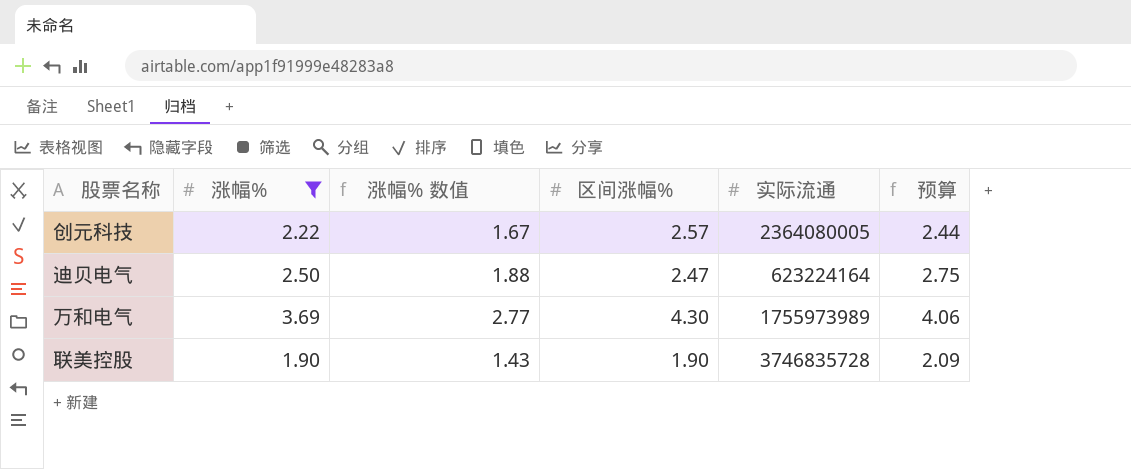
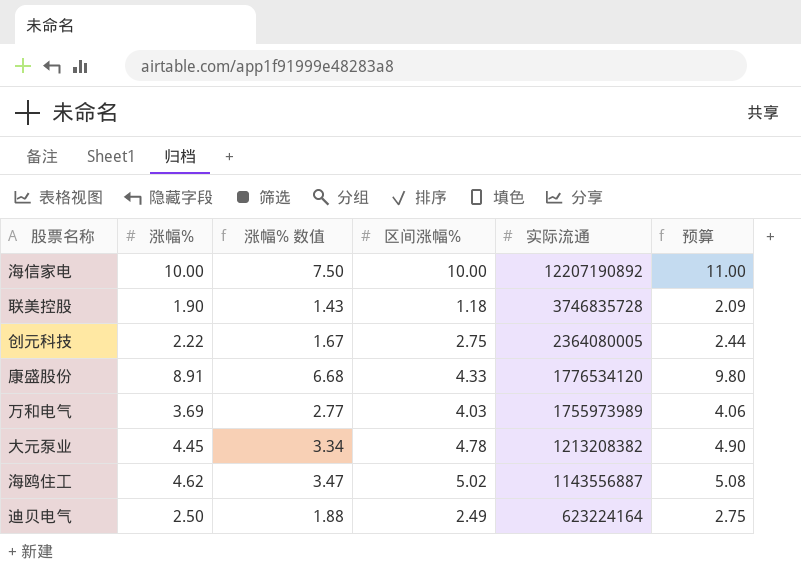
filter: 涨幅% <= 3.69 -> none
row order: none -> 实际流通 descending
联美控股 | 区间涨幅%: 1.90 -> 1.18
创元科技 | 区间涨幅%: 2.57 -> 2.75
万和电气 | 区间涨幅%: 4.30 -> 4.03
迪贝电气 | 区间涨幅%: 2.47 -> 2.49

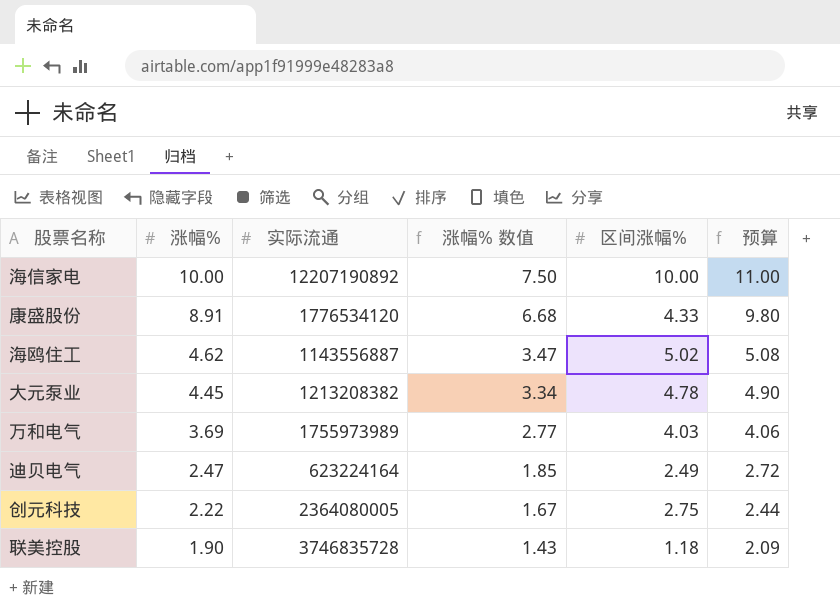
row order: 实际流通 descending -> 涨幅% descending
column 实际流通 | position: 5 -> 3
迪贝电气 | 涨幅%: 2.50 -> 2.47
迪贝电气 | 涨幅% 数值: 1.88 -> 1.85
迪贝电气 | 预算: 2.75 -> 2.72

